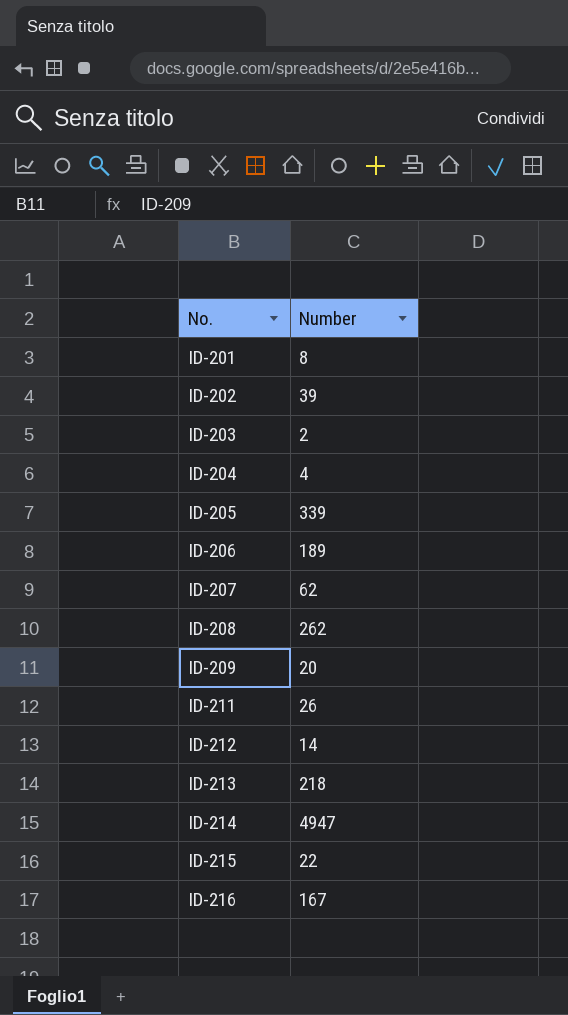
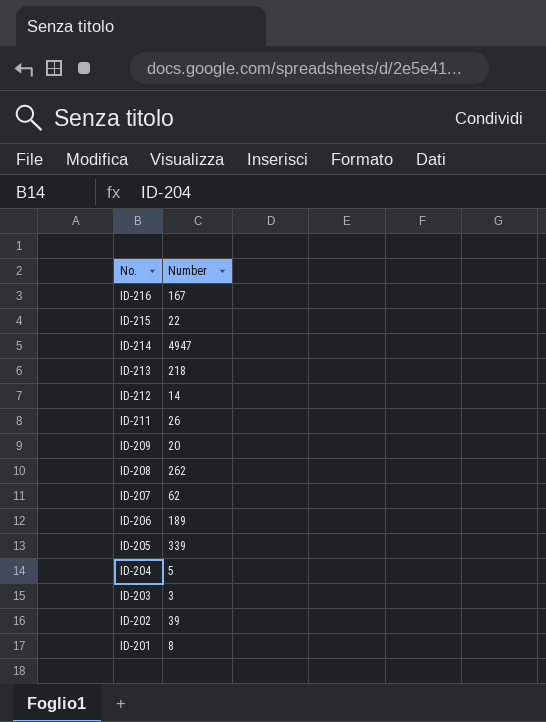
row order: No. ascending -> No. descending
ID-204 | Number: 4 -> 5
ID-203 | Number: 2 -> 3

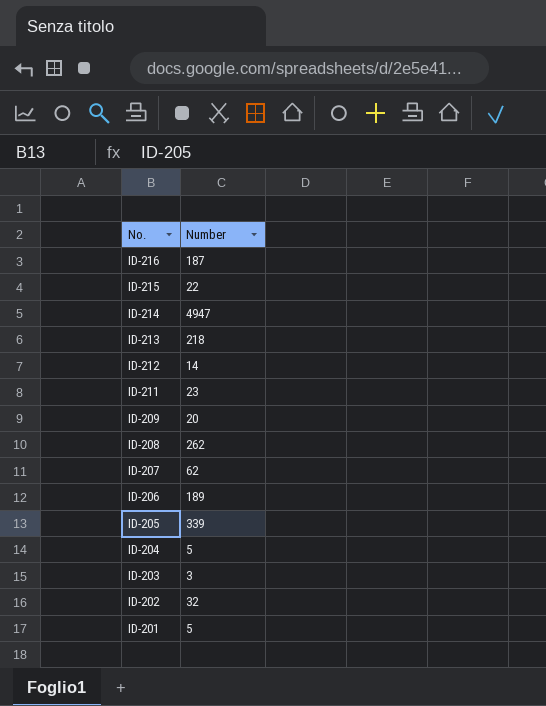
ID-216 | Number: 167 -> 187
ID-211 | Number: 26 -> 23
ID-202 | Number: 39 -> 32
ID-201 | Number: 8 -> 5

